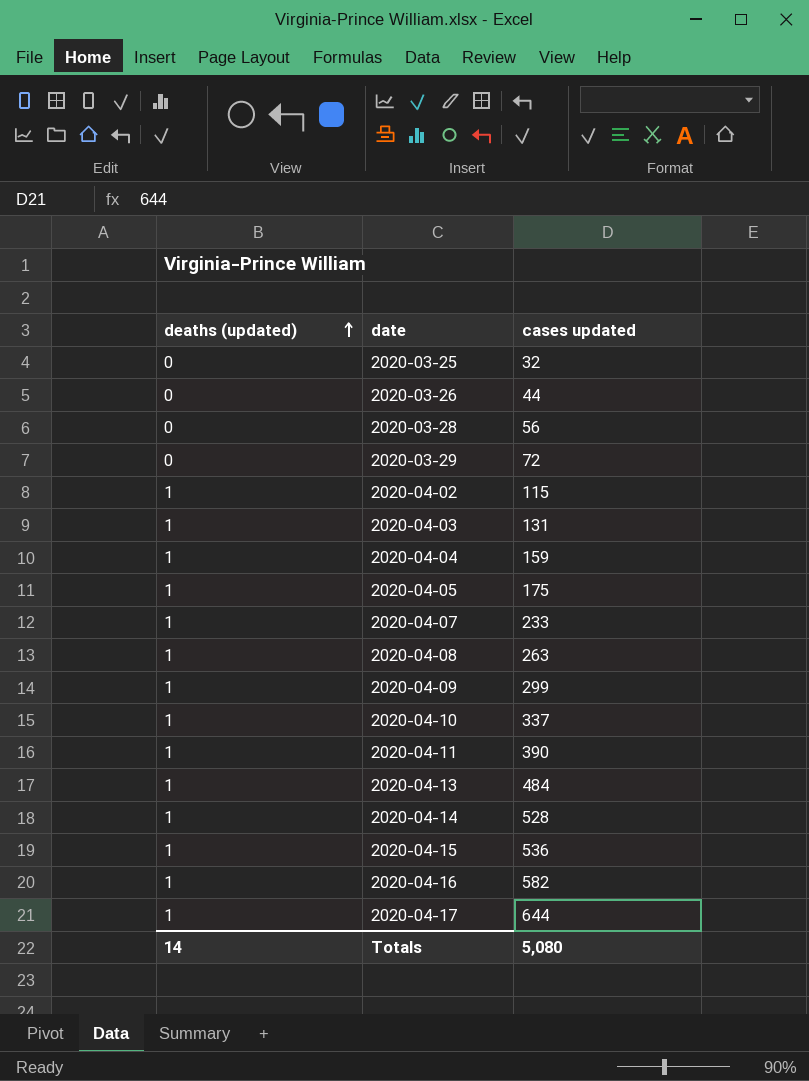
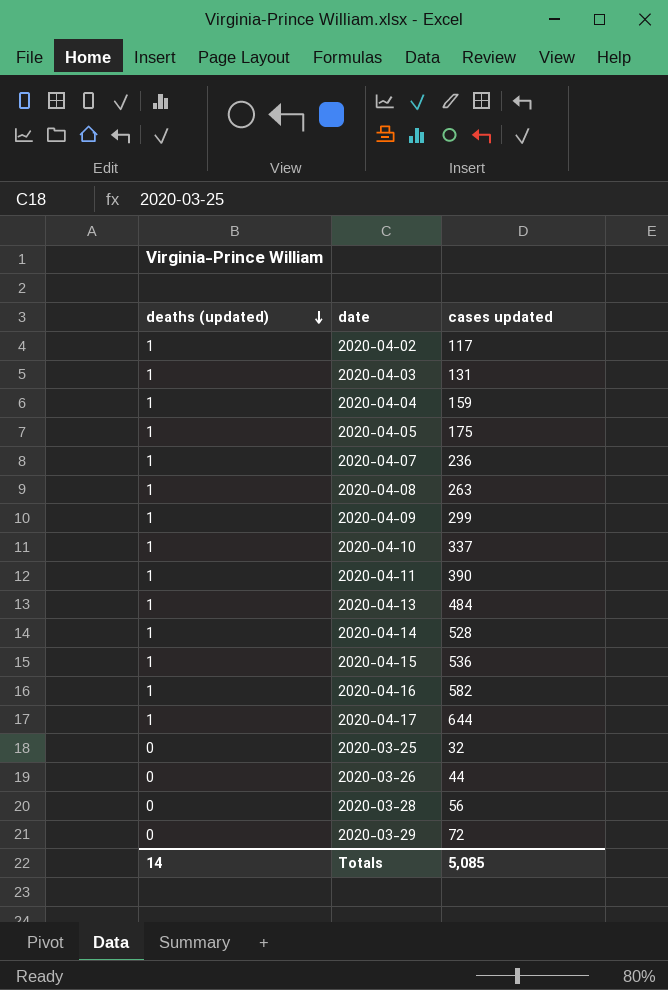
row order: deaths (updated) ascending -> deaths (updated) descending
2020-04-02 | cases updated: 115 -> 117
2020-04-07 | cases updated: 233 -> 236
Totals | cases updated: 5,080 -> 5,085

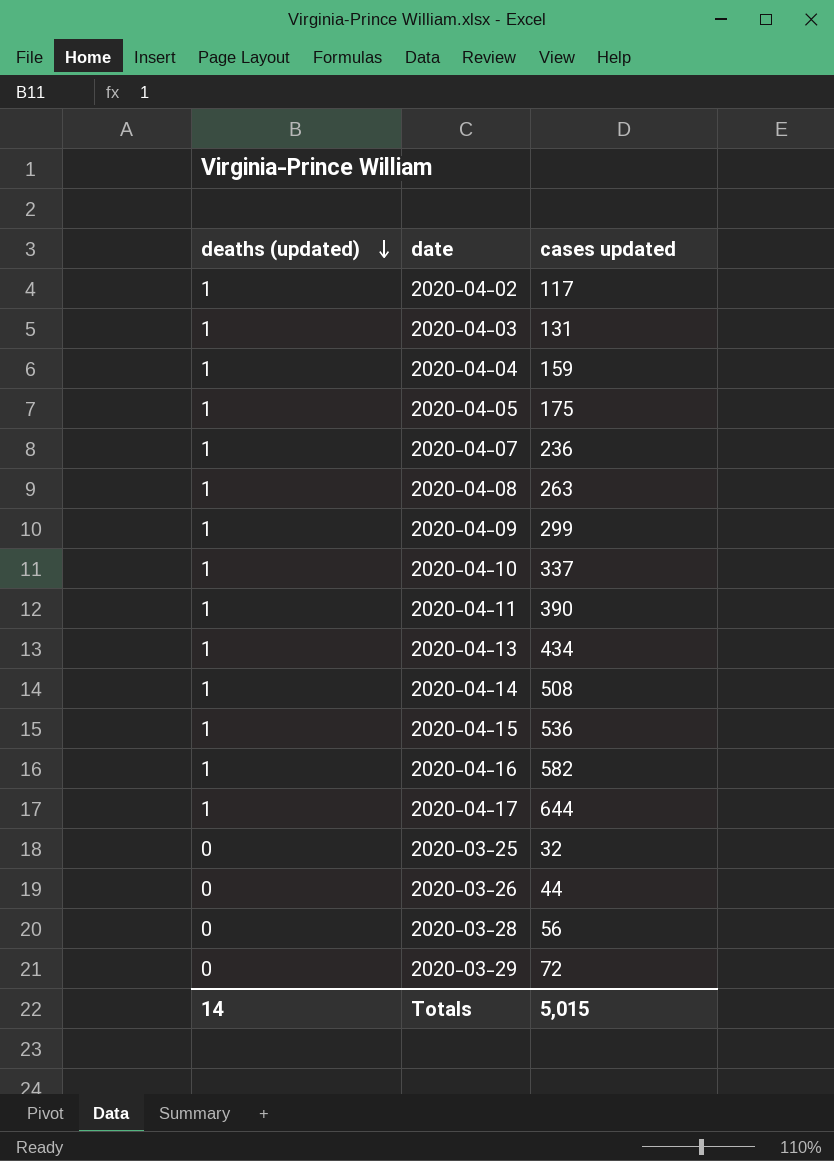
2020-04-13 | cases updated: 484 -> 434
2020-04-14 | cases updated: 528 -> 508
Totals | cases updated: 5,085 -> 5,015

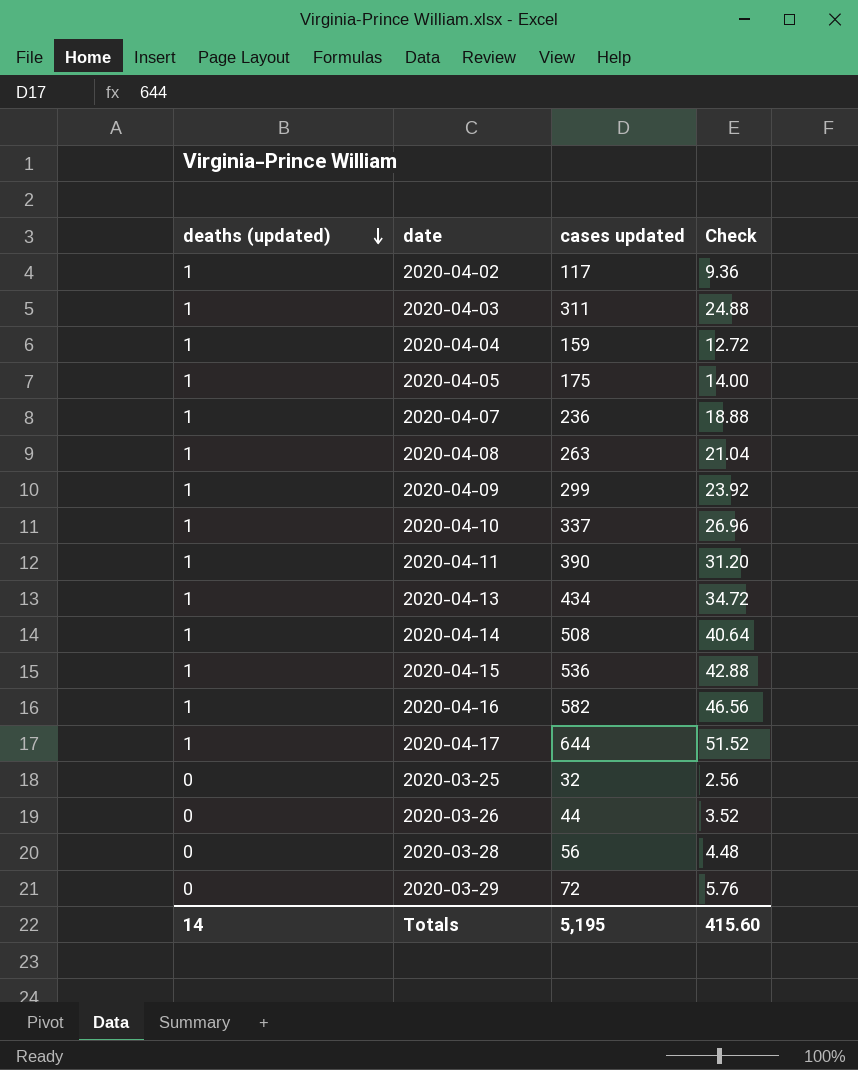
column Check | formula: none -> [cases updated] * 0.08
2020-04-03 | cases updated: 131 -> 311
Totals | cases updated: 5,015 -> 5,195

